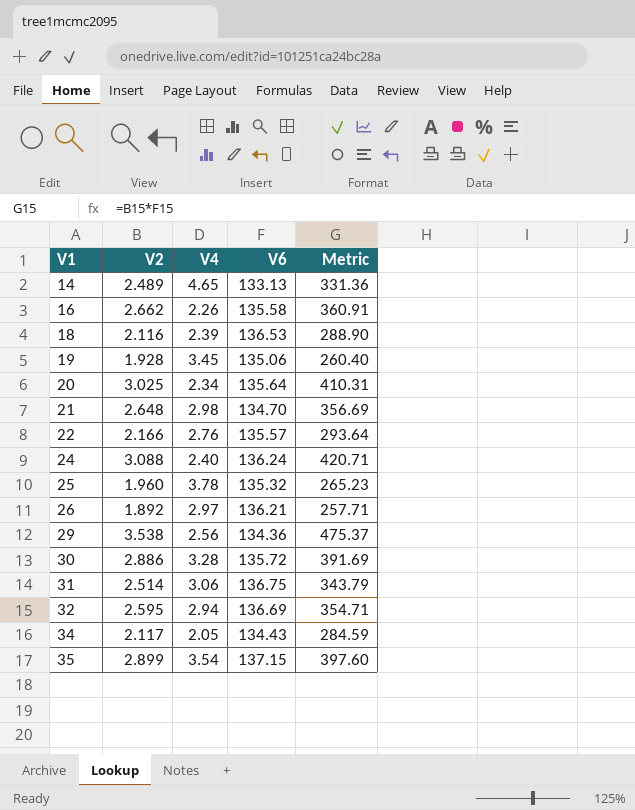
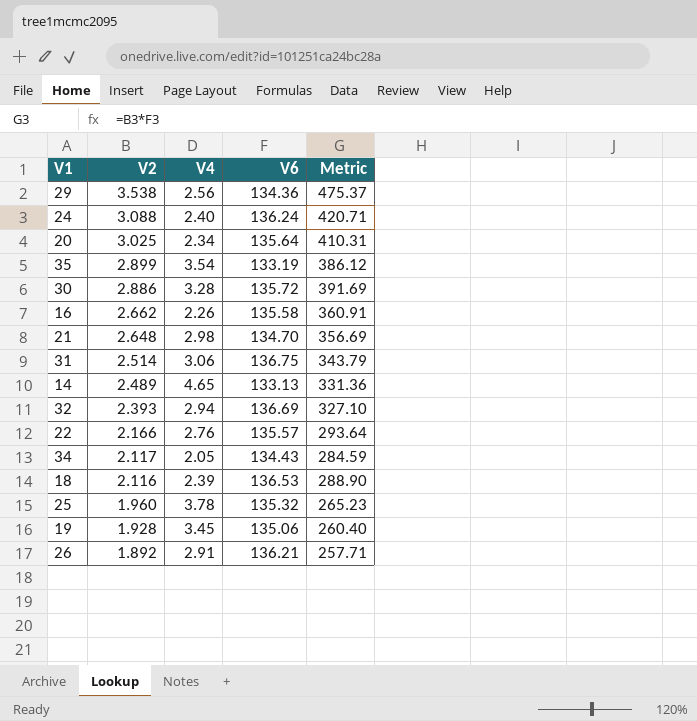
row order: V1 ascending -> V2 descending
35 | V6: 137.15 -> 133.19
35 | Metric: 397.60 -> 386.12
32 | V2: 2.595 -> 2.393
32 | Metric: 354.71 -> 327.10
26 | V4: 2.97 -> 2.91

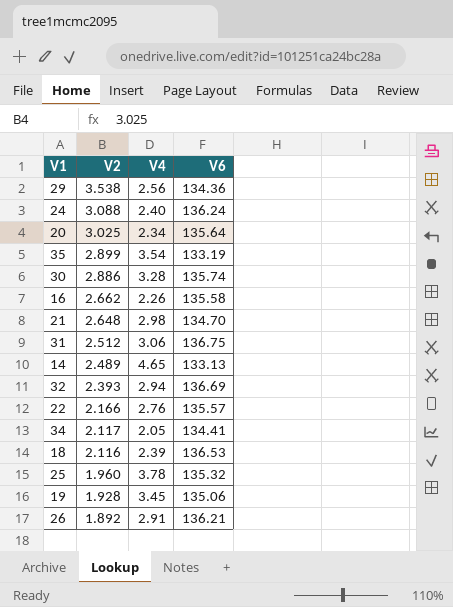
column Metric | formula: [V2] * [V6] -> none
30 | V6: 135.72 -> 135.74
31 | V2: 2.514 -> 2.512
34 | V6: 134.43 -> 134.41

